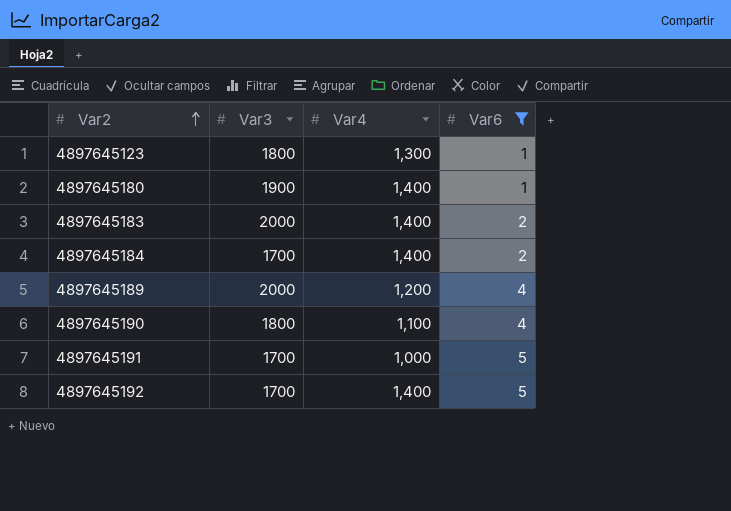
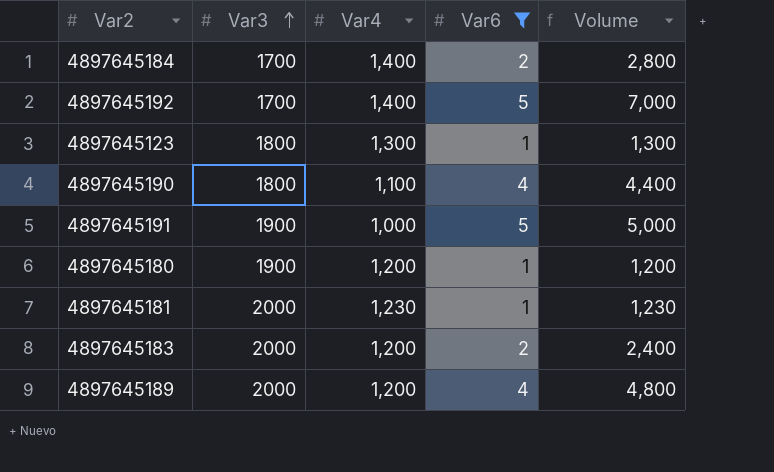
row order: Var2 ascending -> Var3 ascending
column Volume | formula: none -> [Var4] * [Var6]
4897645191 | Var3: 1700 -> 1900
4897645180 | Var4: 1,400 -> 1,200
row 4897645181: none -> 2000 | 1,230 | 1 | 1,230
4897645183 | Var4: 1,400 -> 1,200

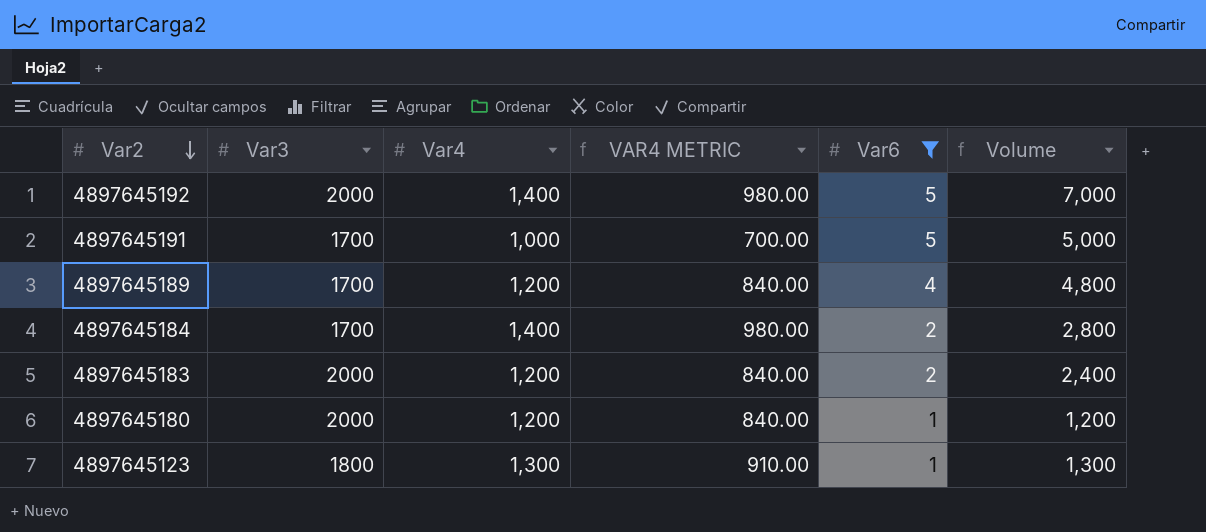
row order: Var3 ascending -> Var2 descending
column VAR4 METRIC | formula: none -> [Var4] * 0.7
row 4897645190: 1800 | 1,100 | 4 | 4,400 -> none
row 4897645181: 2000 | 1,230 | 1 | 1,230 -> none
4897645192 | Var3: 1700 -> 2000
4897645191 | Var3: 1900 -> 1700
4897645189 | Var3: 2000 -> 1700
4897645180 | Var3: 1900 -> 2000

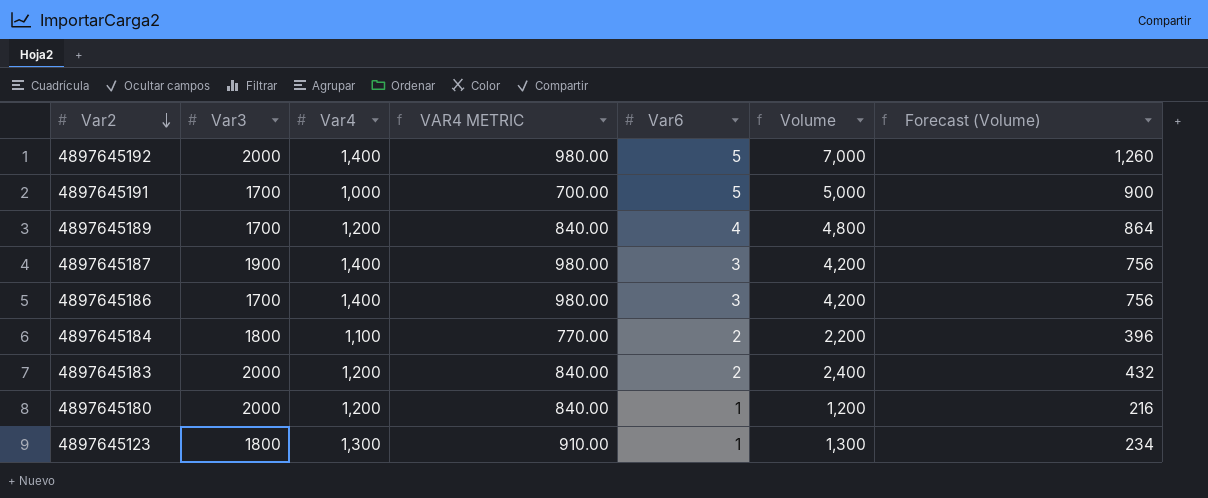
filter: Var6 != 3 -> none
column Forecast (Volume) | formula: none -> [Volume] * 0.18
4897645184 | Var3: 1700 -> 1800
4897645184 | Var4: 1,400 -> 1,100
4897645184 | VAR4 METRIC: 980.00 -> 770.00
4897645184 | Volume: 2,800 -> 2,200

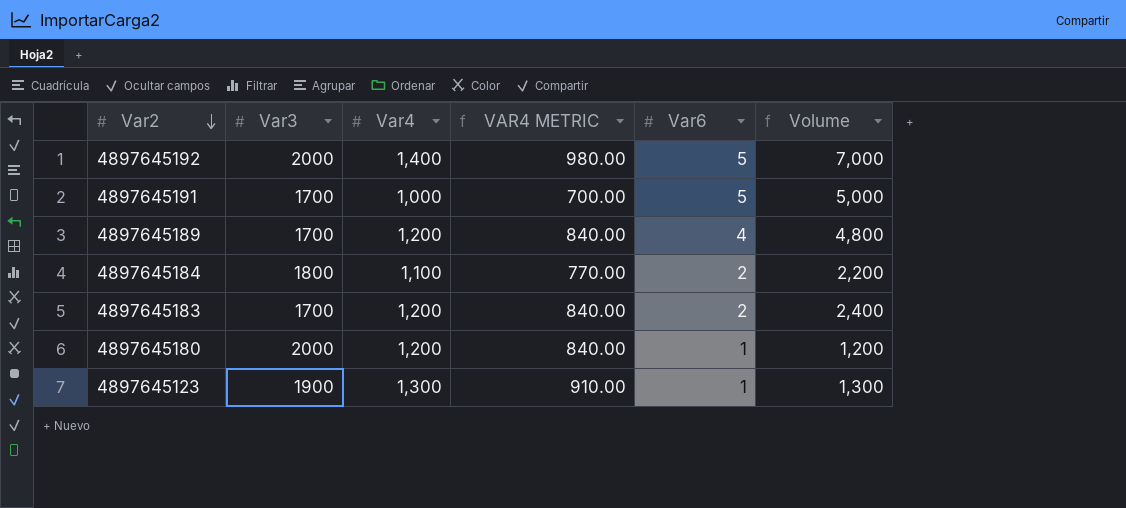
column Forecast (Volume) | formula: [Volume] * 0.18 -> none
row 4897645187: 1900 | 1,400 | 980.00 | 3 | 4,200 | 756 -> none
row 4897645186: 1700 | 1,400 | 980.00 | 3 | 4,200 | 756 -> none
4897645183 | Var3: 2000 -> 1700
4897645123 | Var3: 1800 -> 1900

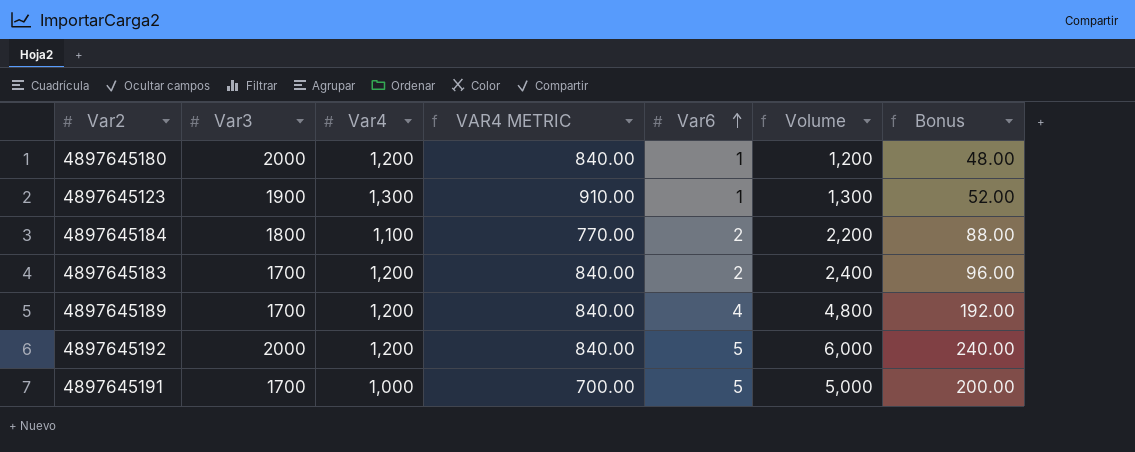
row order: Var2 descending -> Var6 ascending
column Bonus | formula: none -> [Volume] * 0.04
4897645192 | Var4: 1,400 -> 1,200
4897645192 | VAR4 METRIC: 980.00 -> 840.00
4897645192 | Volume: 7,000 -> 6,000

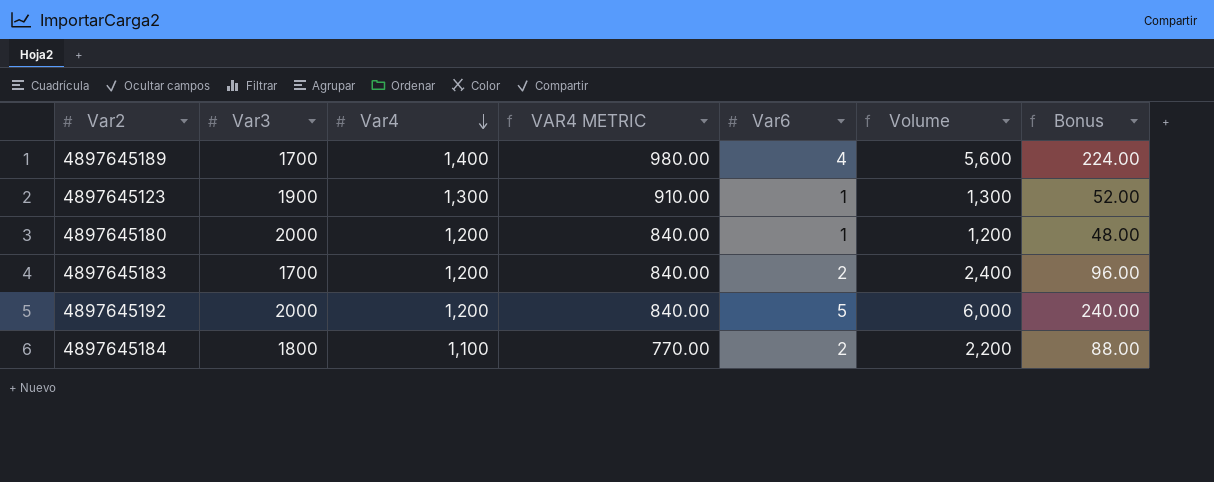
row order: Var6 ascending -> Var4 descending
row 4897645191: 1700 | 1,000 | 700.00 | 5 | 5,000 | 200.00 -> none
4897645189 | Var4: 1,200 -> 1,400
4897645189 | VAR4 METRIC: 840.00 -> 980.00
4897645189 | Volume: 4,800 -> 5,600
4897645189 | Bonus: 192.00 -> 224.00

